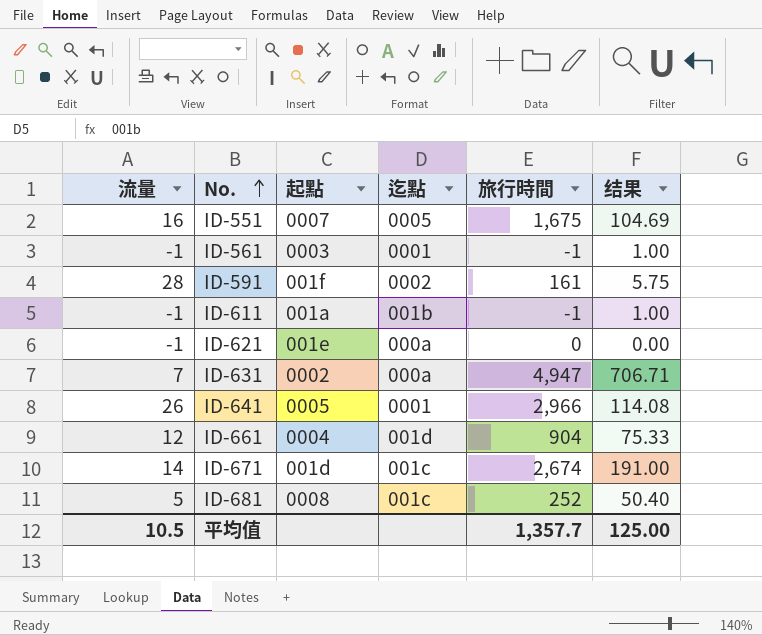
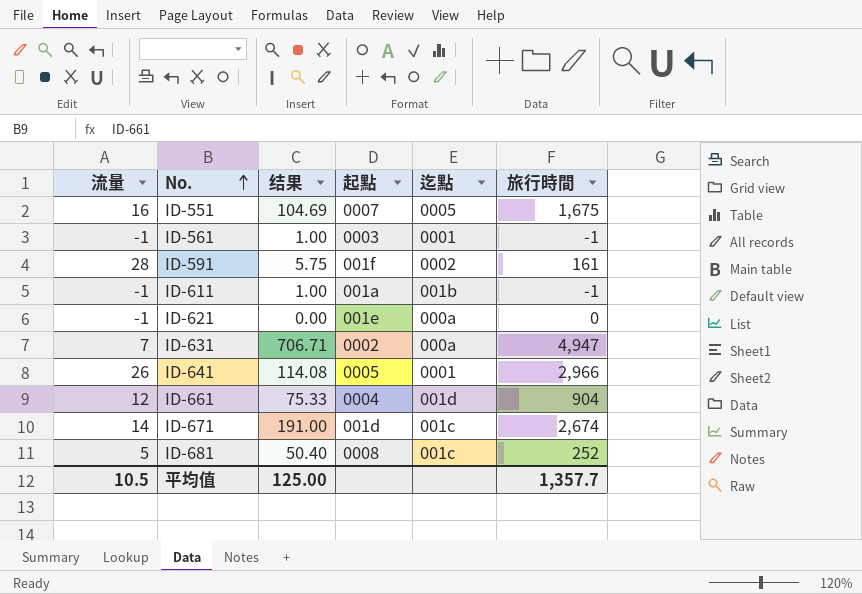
column 结果 | position: 6 -> 3

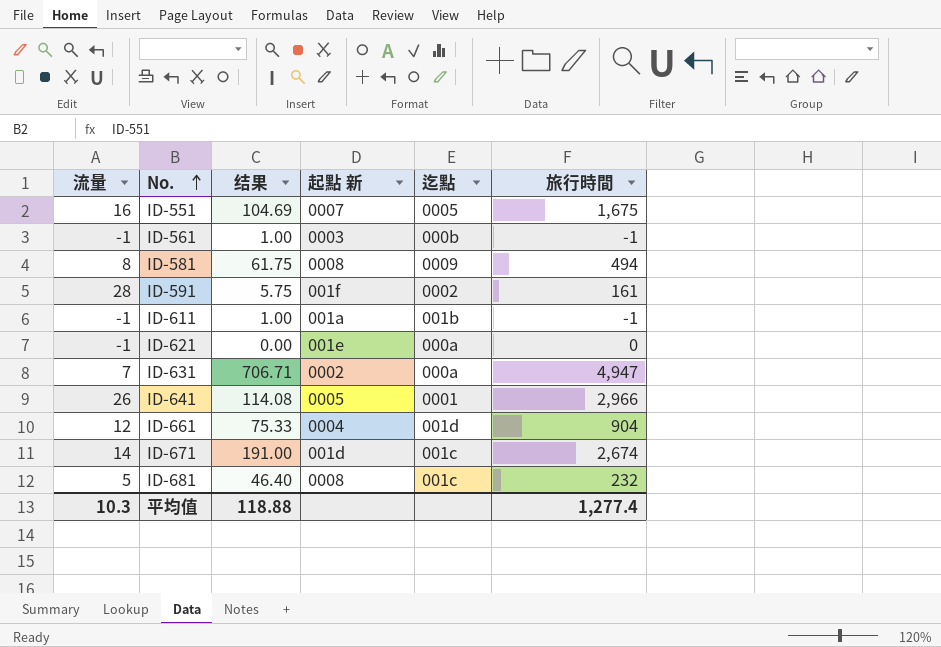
column name: 起點 -> 起點 新
ID-561 | 迄點: 0001 -> 000b
row ID-581: none -> 8 | 61.75 | 0008 | 0009 | 494
ID-681 | 结果: 50.40 -> 46.40
ID-681 | 旅行時間: 252 -> 232
平均值 | 流量: 10.5 -> 10.3
平均值 | 结果: 125.00 -> 118.88
平均值 | 旅行時間: 1,357.7 -> 1,277.4

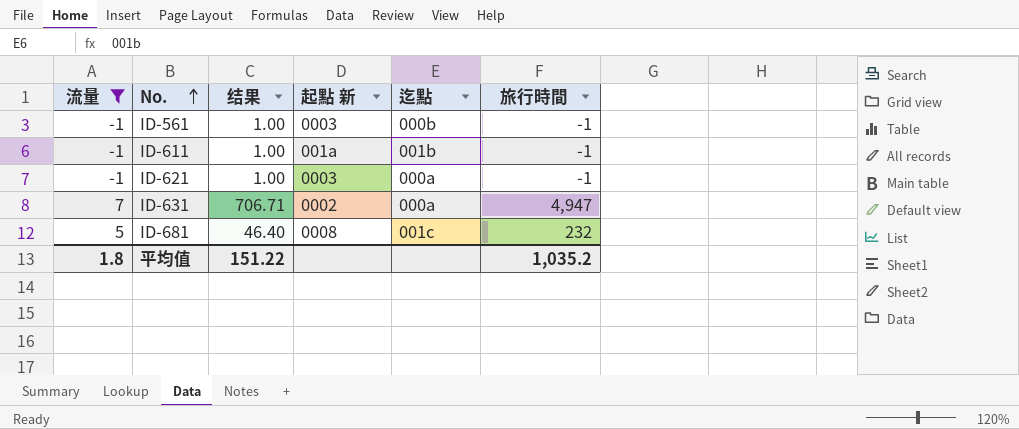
filter: none -> 流量 <= 7
ID-621 | 结果: 0.00 -> 1.00
ID-621 | 起點 新: 001e -> 0003
ID-621 | 旅行時間: 0 -> -1
平均值 | 流量: 10.3 -> 1.8
平均值 | 结果: 118.88 -> 151.22
平均值 | 旅行時間: 1,277.4 -> 1,035.2

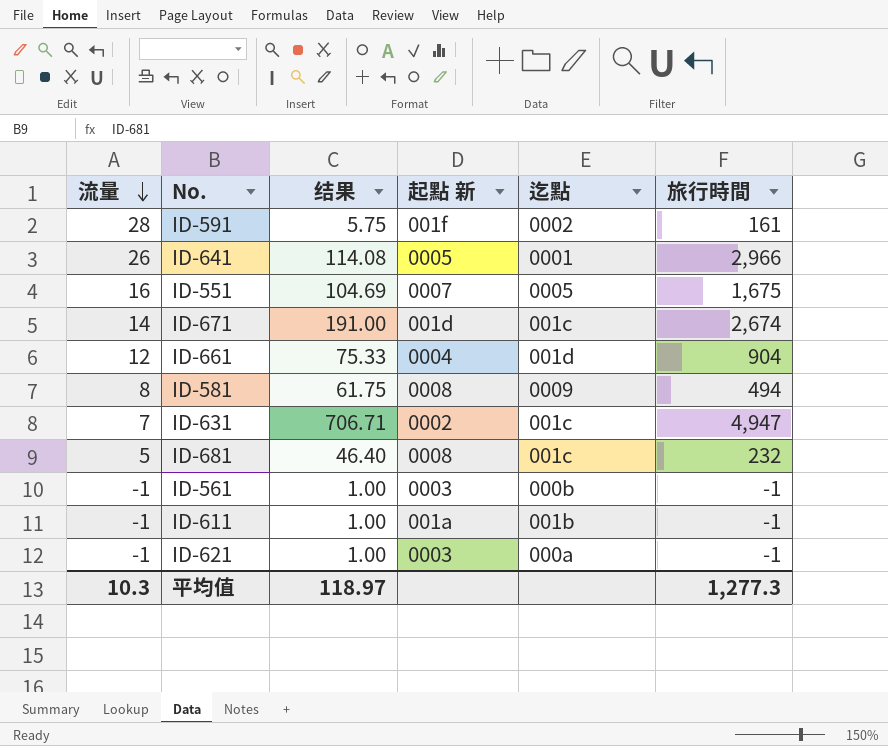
filter: 流量 <= 7 -> none
row order: No. ascending -> 流量 descending
ID-631 | 迄點: 000a -> 001c
平均值 | 流量: 1.8 -> 10.3
平均值 | 结果: 151.22 -> 118.97
平均值 | 旅行時間: 1,035.2 -> 1,277.3

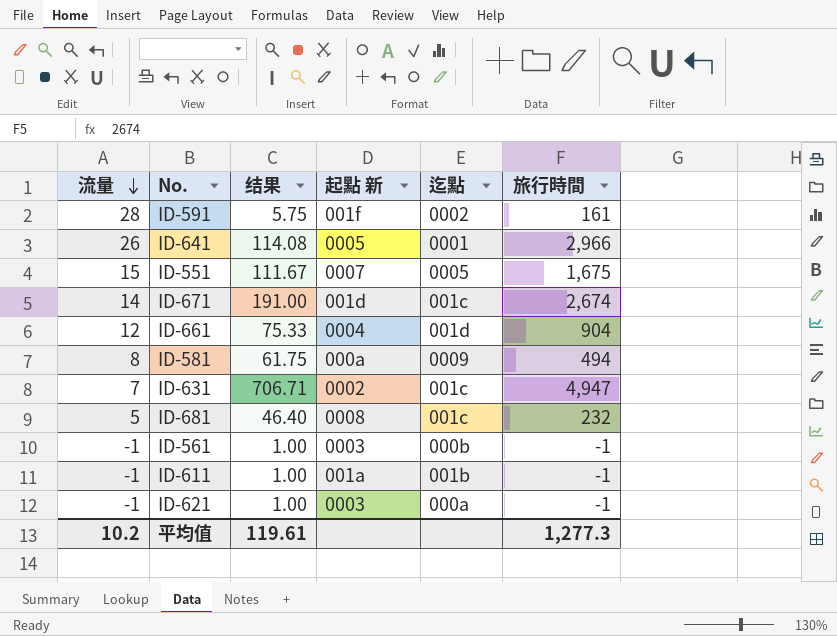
ID-551 | 流量: 16 -> 15
ID-551 | 结果: 104.69 -> 111.67
ID-581 | 起點 新: 0008 -> 000a
平均值 | 流量: 10.3 -> 10.2
平均值 | 结果: 118.97 -> 119.61

